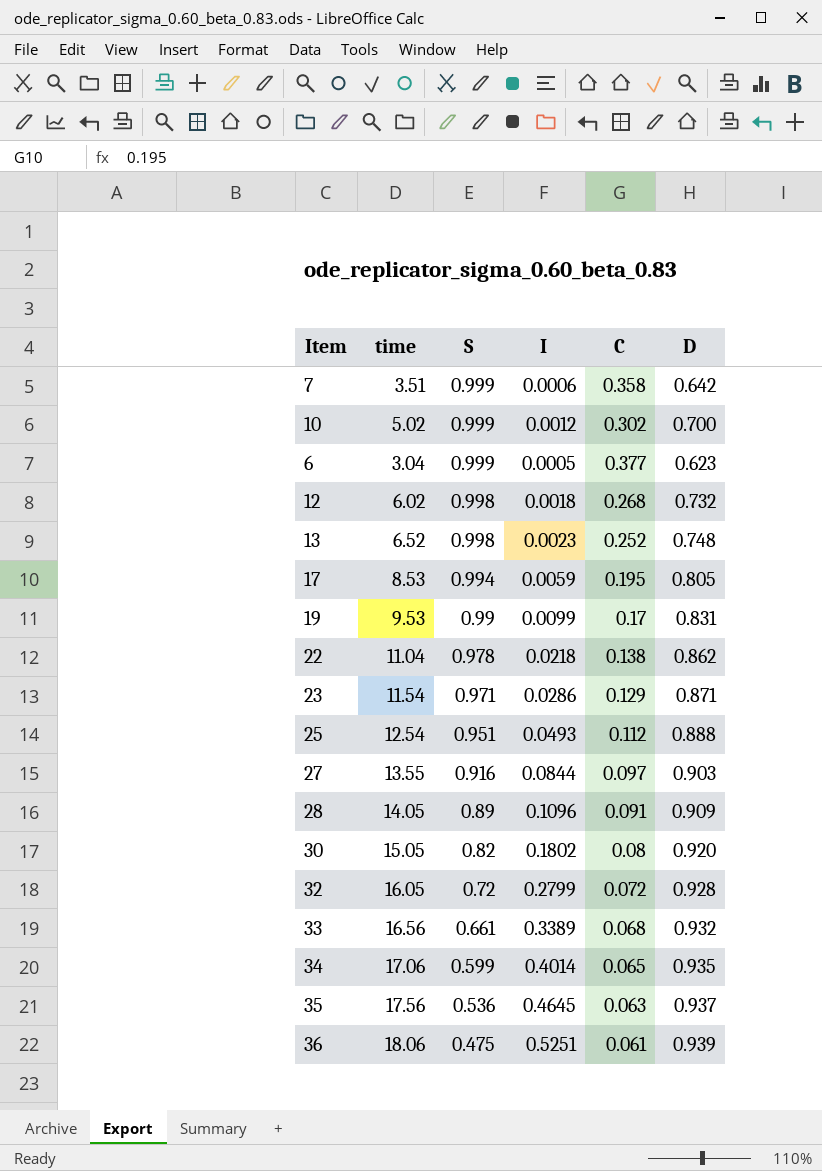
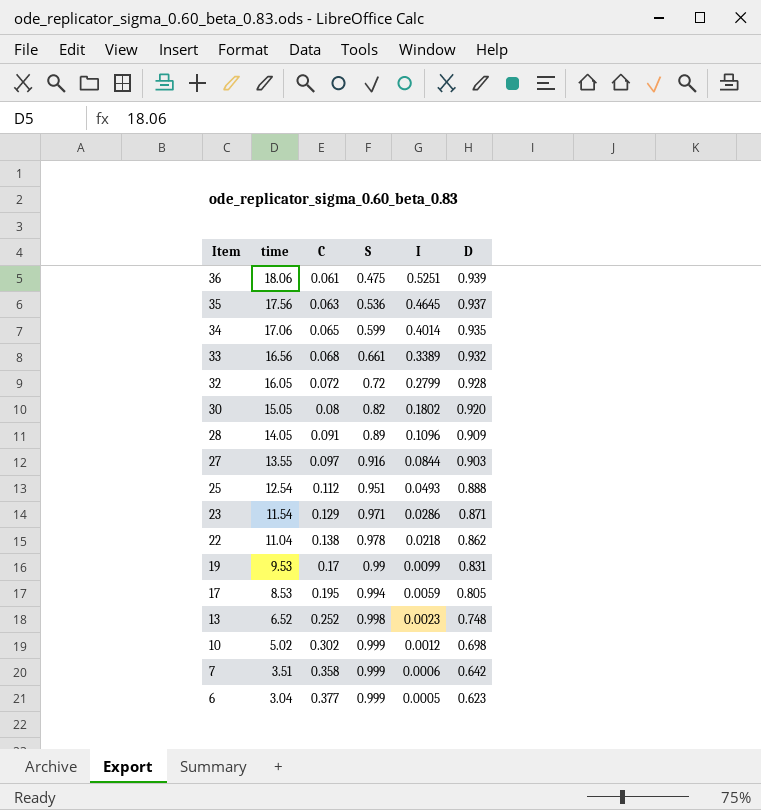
row order: S descending -> Item descending
column C | position: 5 -> 3
row 12: 6.02 | 0.998 | 0.0018 | 0.268 | 0.732 -> none
10 | D: 0.700 -> 0.698

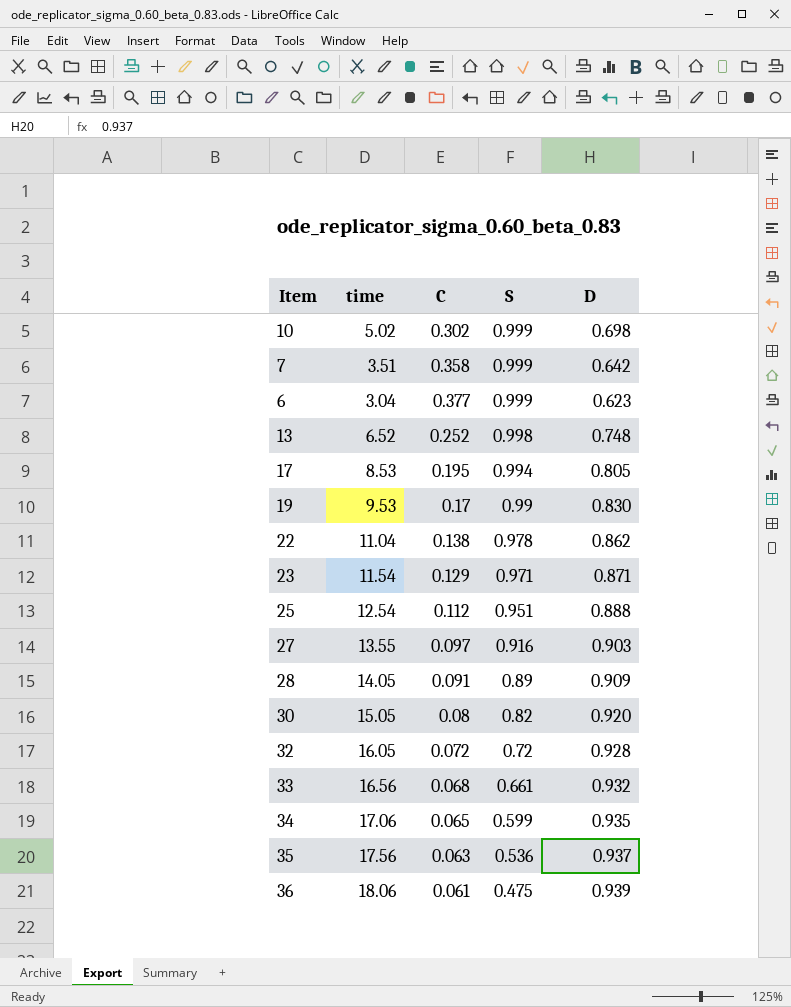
row order: Item descending -> S descending
column I | position: 5 -> none
19 | D: 0.831 -> 0.830

